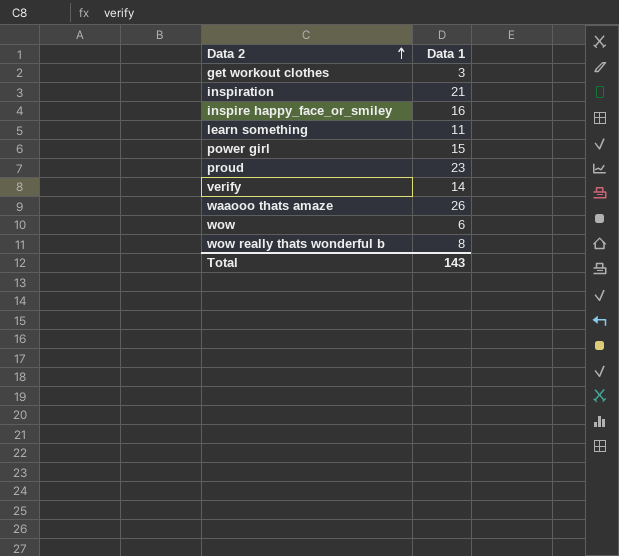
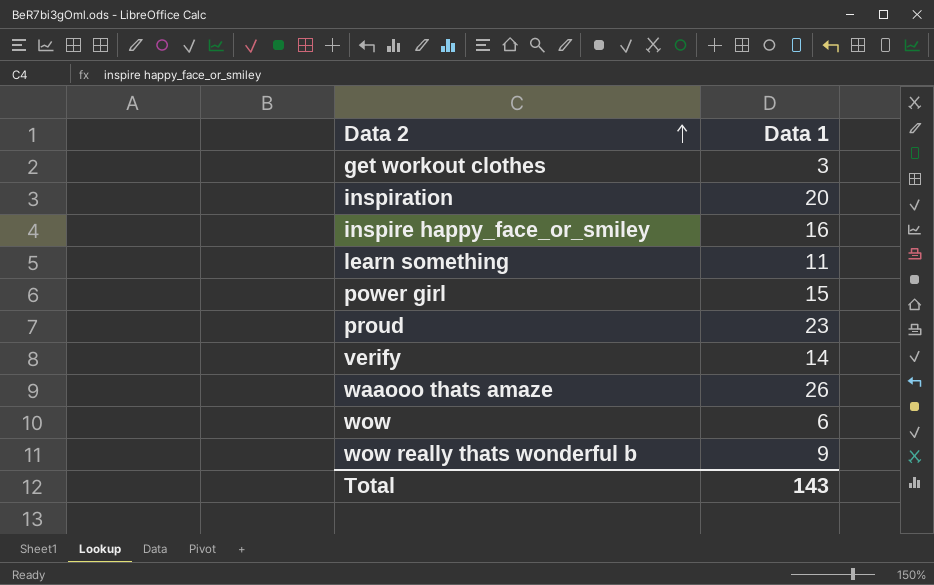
inspiration | Data 1: 21 -> 20
wow really thats wonderful b | Data 1: 8 -> 9

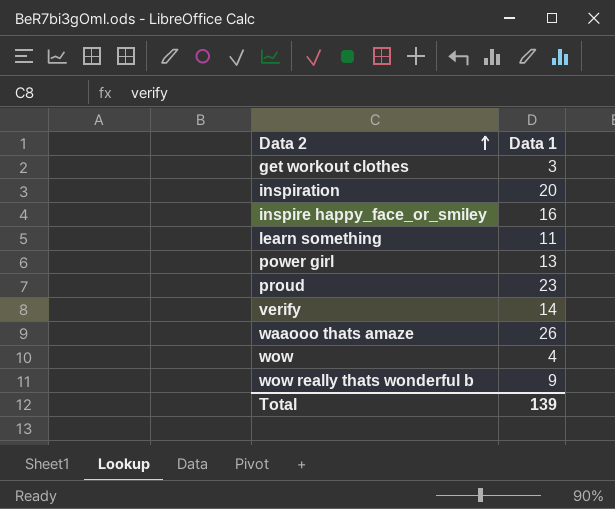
power girl | Data 1: 15 -> 13
wow | Data 1: 6 -> 4
Total | Data 1: 143 -> 139

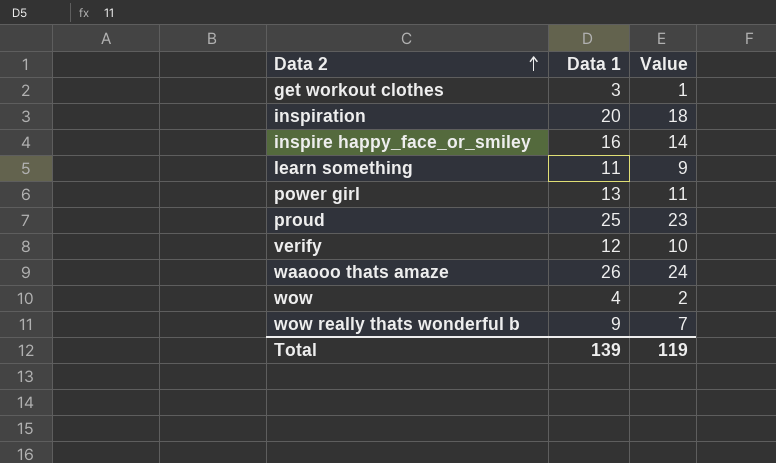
column Value | formula: none -> [Data 1] - 2
proud | Data 1: 23 -> 25
verify | Data 1: 14 -> 12

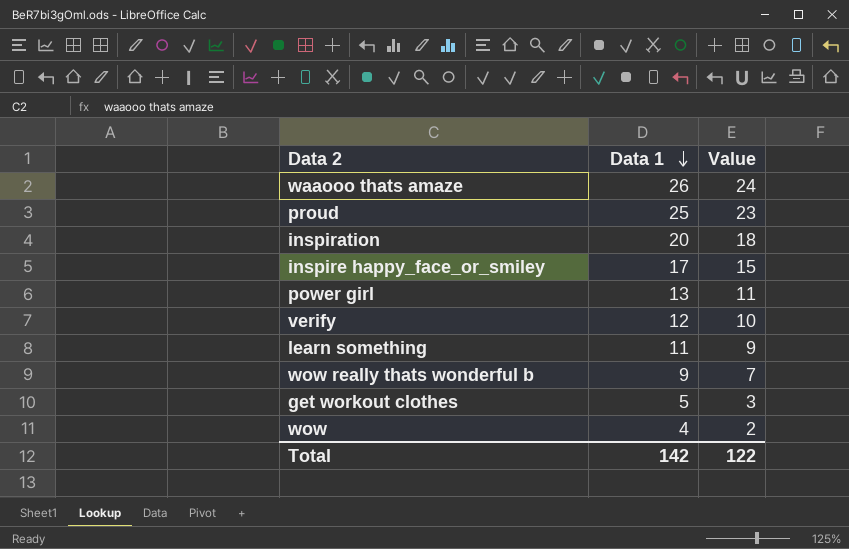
row order: Data 2 ascending -> Data 1 descending
inspire happy_face_or_smiley | Data 1: 16 -> 17
inspire happy_face_or_smiley | Value: 14 -> 15
get workout clothes | Data 1: 3 -> 5
get workout clothes | Value: 1 -> 3
Total | Data 1: 139 -> 142
Total | Value: 119 -> 122

